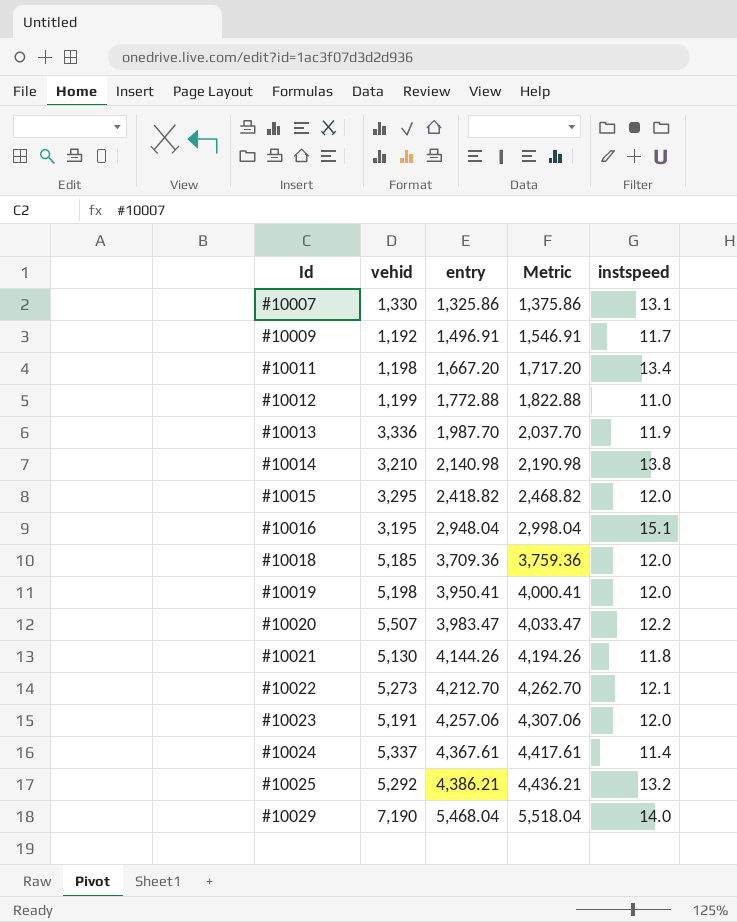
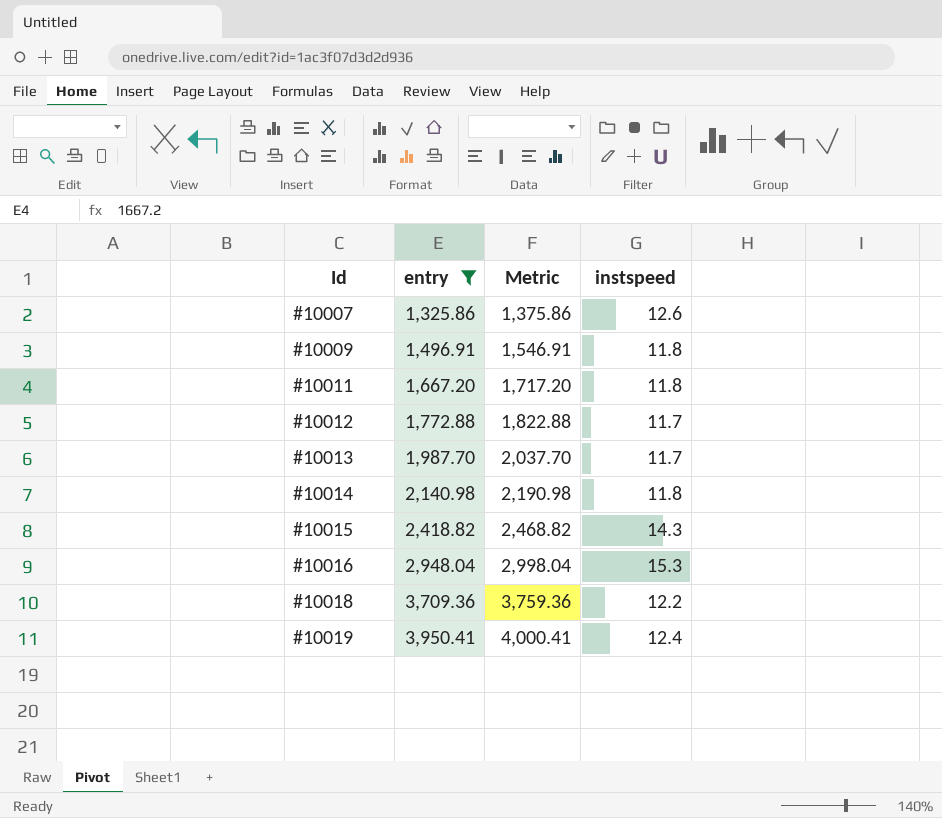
filter: none -> entry <= 3,950.41
column vehid | position: 2 -> none
#10007 | instspeed: 13.1 -> 12.6
#10009 | instspeed: 11.7 -> 11.8
#10011 | instspeed: 13.4 -> 11.8
#10012 | instspeed: 11.0 -> 11.7
#10013 | instspeed: 11.9 -> 11.7
#10014 | instspeed: 13.8 -> 11.8
#10015 | instspeed: 12.0 -> 14.3
#10016 | instspeed: 15.1 -> 15.3
#10018 | instspeed: 12.0 -> 12.2
#10019 | instspeed: 12.0 -> 12.4

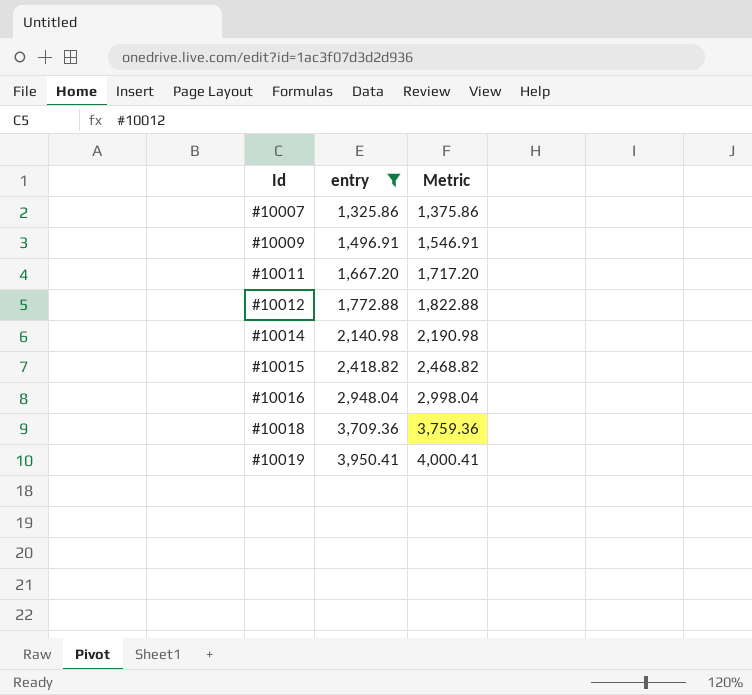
column instspeed | position: 4 -> none
row #10013: 1,987.70 | 2,037.70 | 11.7 -> none

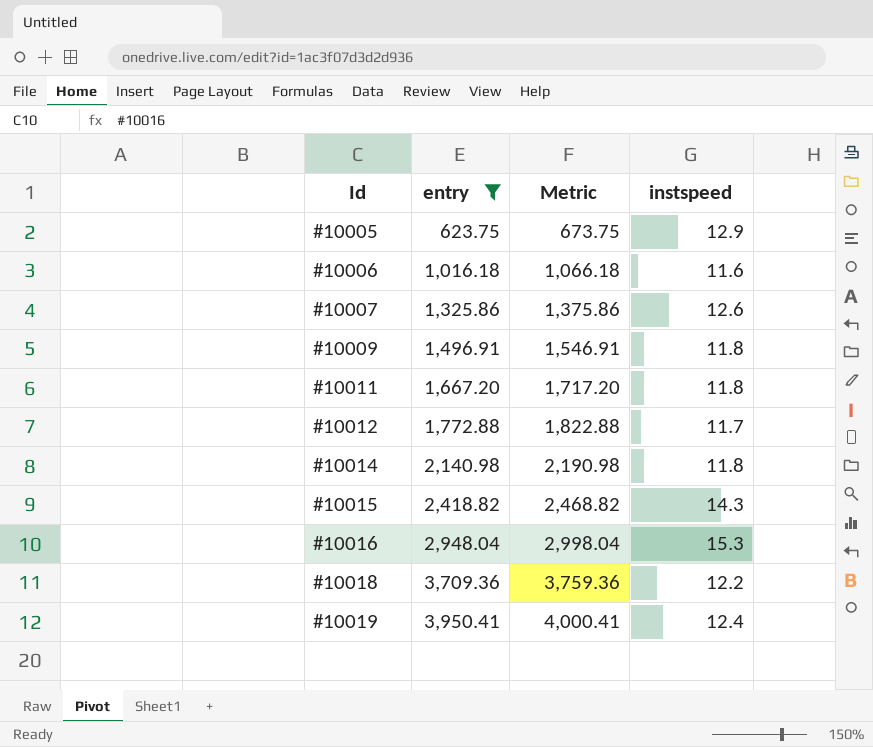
column instspeed | position: none -> 4
row #10005: none -> 623.75 | 673.75 | 12.9
row #10006: none -> 1,016.18 | 1,066.18 | 11.6

